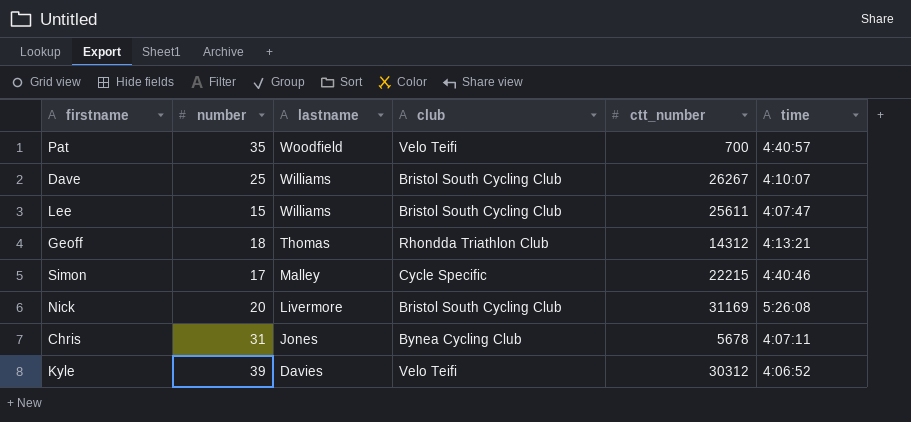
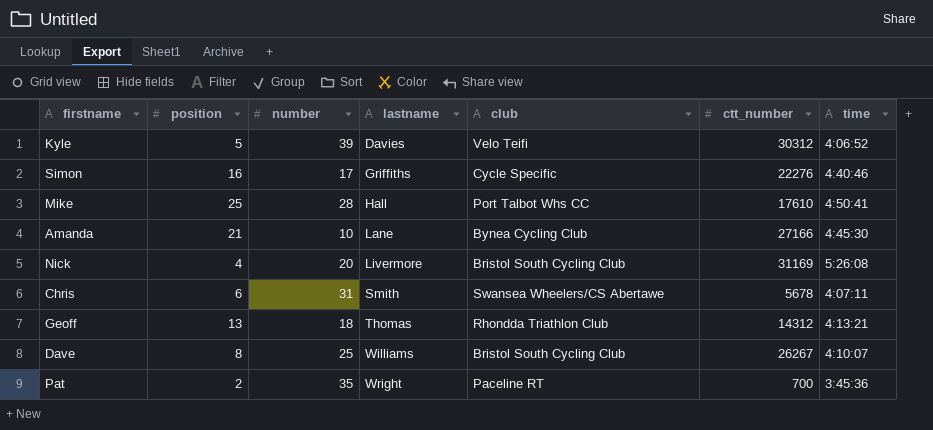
row order: lastname descending -> lastname ascending
column position | position: none -> 2
row Lee: 15 | Williams | Bristol South Cycling Club | 25611 | 4:07:47 -> none
Simon | lastname: Malley -> Griffiths
Simon | ctt_number: 22215 -> 22276
row Mike: none -> 25 | 28 | Hall | Port Talbot Whs CC | 17610 | 4:50:41
row Amanda: none -> 21 | 10 | Lane | Bynea Cycling Club | 27166 | 4:45:30
Chris | lastname: Jones -> Smith
Chris | club: Bynea Cycling Club -> Swansea Wheelers/CS Abertawe
Pat | lastname: Woodfield -> Wright
Pat | club: Velo Teifi -> Paceline RT
Pat | time: 4:40:57 -> 3:45:36

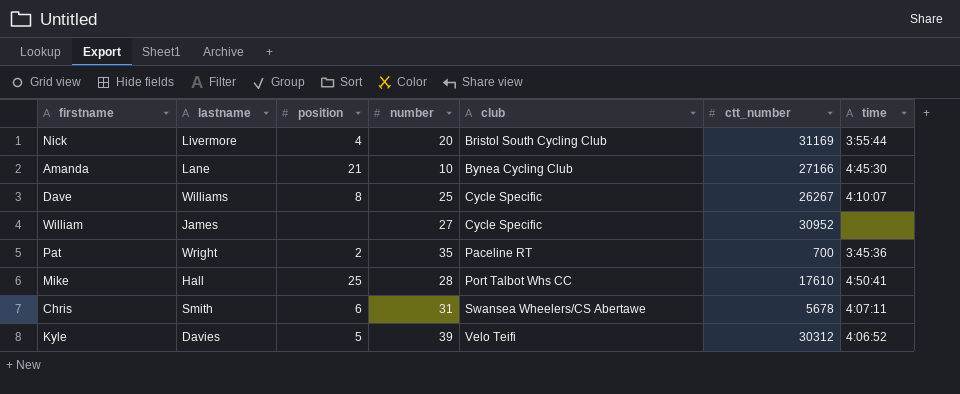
row order: lastname ascending -> club ascending
column lastname | position: 4 -> 2
row Simon: 16 | 17 | Griffiths | Cycle Specific | 22276 | 4:40:46 -> none
row Geoff: 13 | 18 | Thomas | Rhondda Triathlon Club | 14312 | 4:13:21 -> none
Nick | time: 5:26:08 -> 3:55:44
Dave | club: Bristol South Cycling Club -> Cycle Specific
row William: none -> James | none | 27 | Cycle Specific | 30952 | none

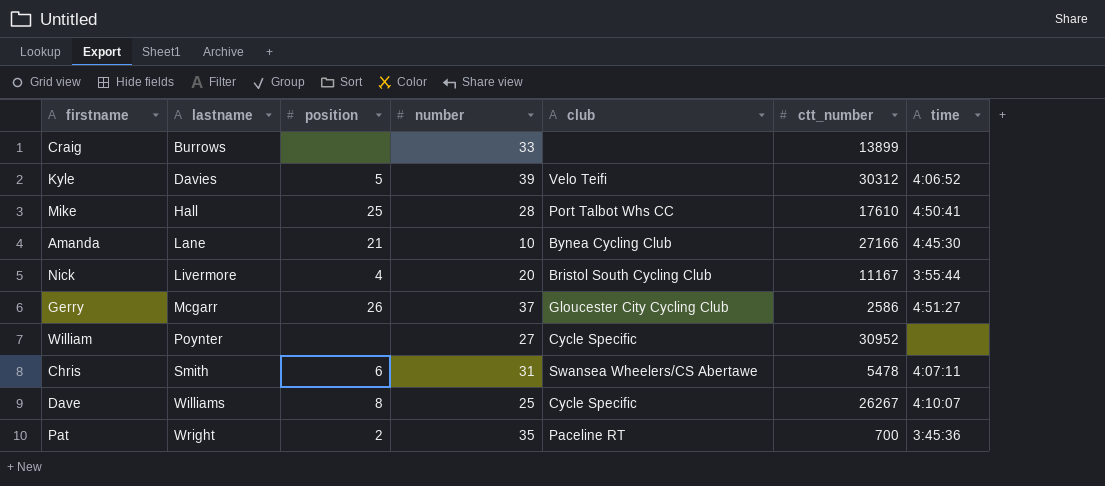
row order: club ascending -> lastname ascending
row Craig: none -> Burrows | none | 33 | none | 13899 | none
Nick | ctt_number: 31169 -> 11167
row Gerry: none -> Mcgarr | 26 | 37 | Gloucester City Cycling Club | 2586 | 4:51:27
William | lastname: James -> Poynter
Chris | ctt_number: 5678 -> 5478

